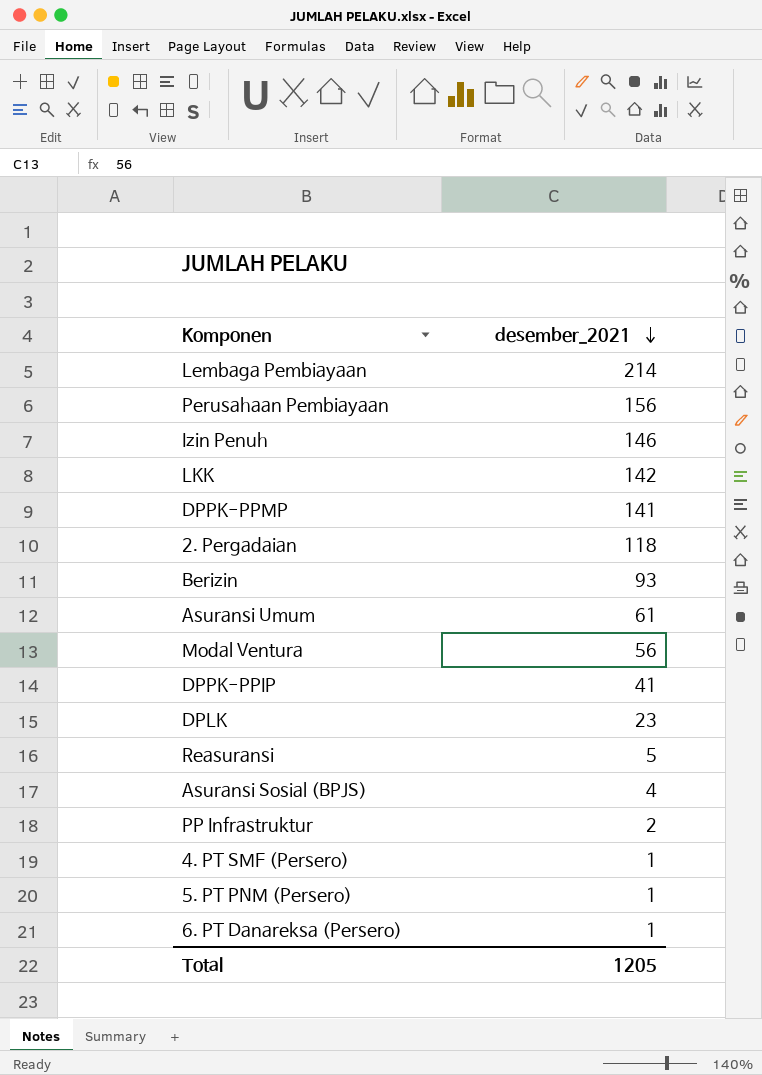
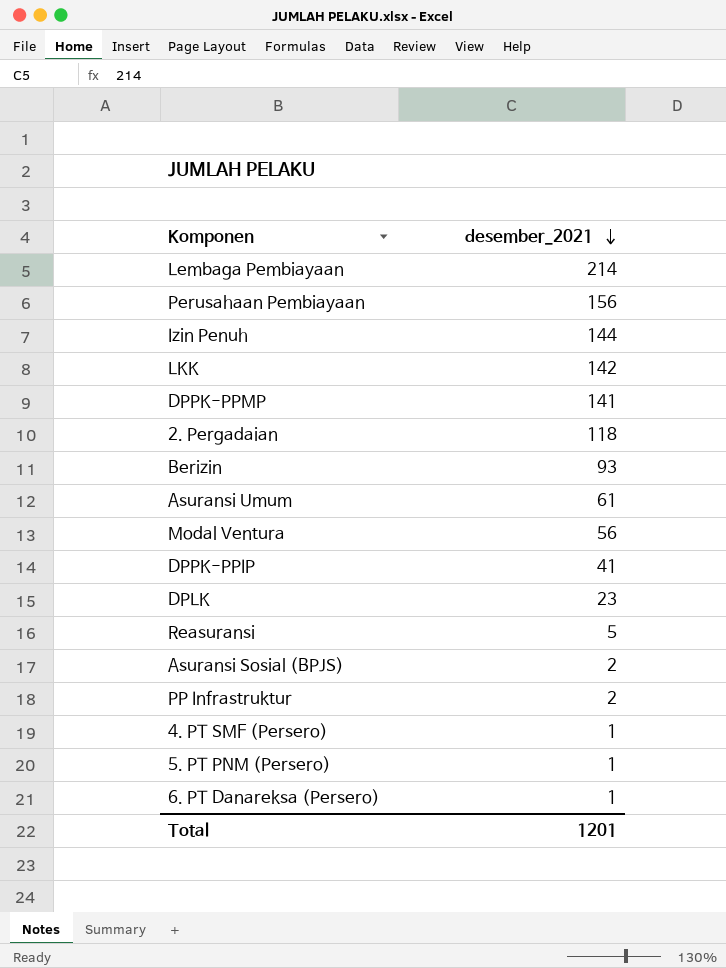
Izin Penuh | desember_2021: 146 -> 144
Asuransi Sosial (BPJS) | desember_2021: 4 -> 2
Total | desember_2021: 1205 -> 1201

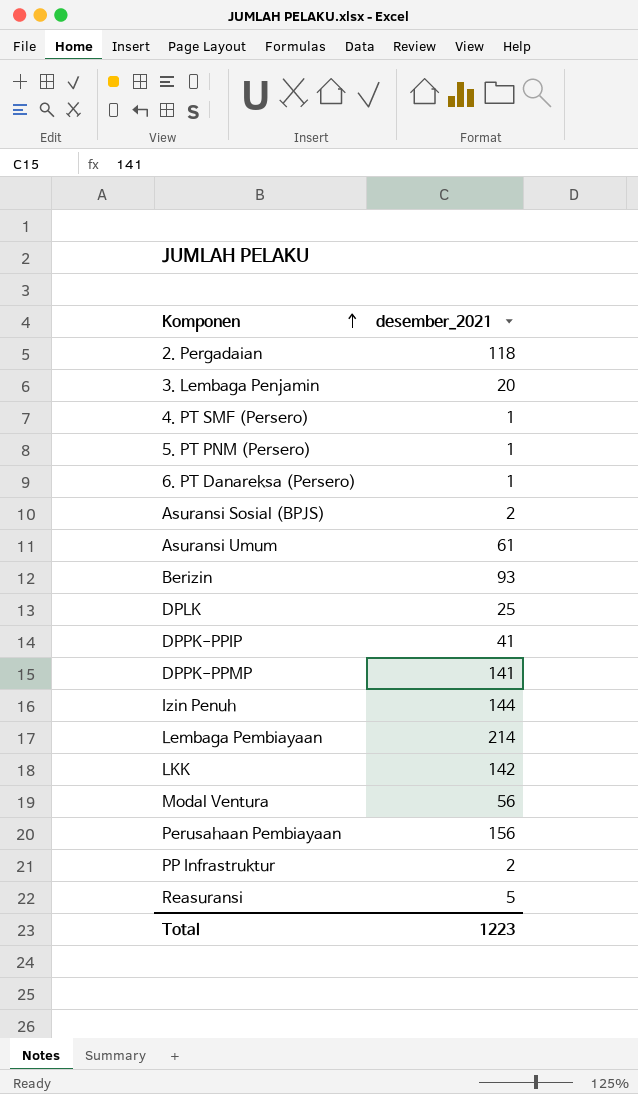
row order: desember_2021 descending -> Komponen ascending
row 3. Lembaga Penjamin: none -> 20
DPLK | desember_2021: 23 -> 25
Total | desember_2021: 1201 -> 1223

